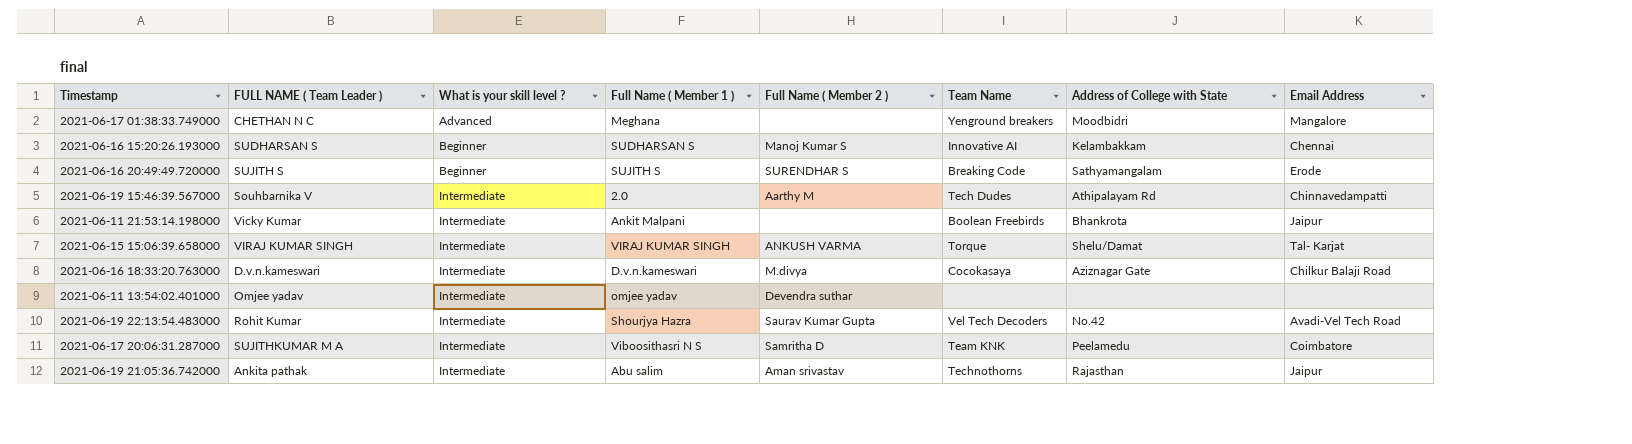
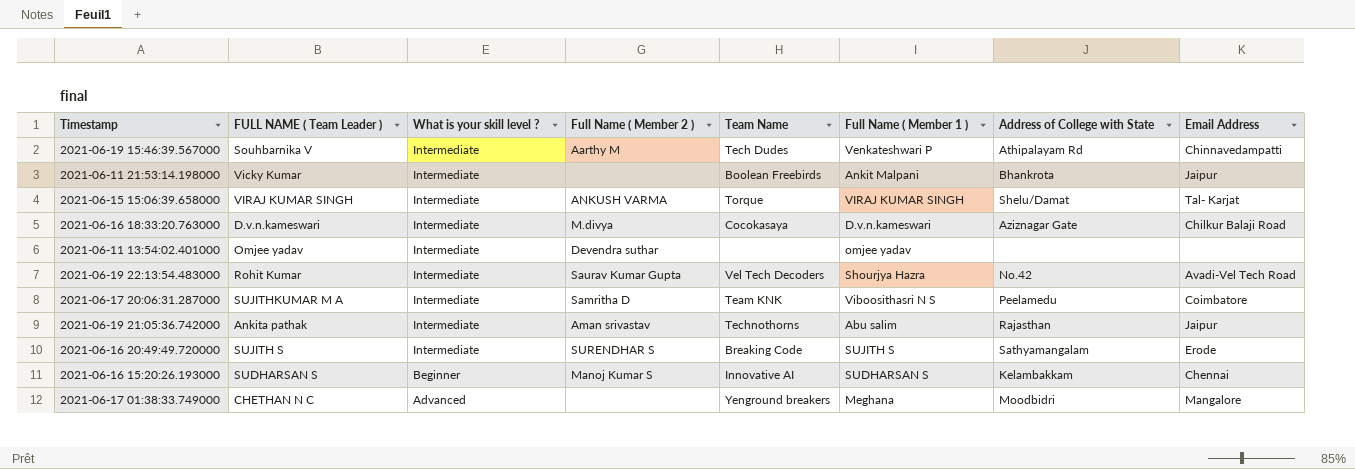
row order: What is your skill level ? ascending -> What is your skill level ? descending
column Full Name ( Member 1 ) | position: 4 -> 6
2021-06-19 15:46:39.567000 | Full Name ( Member 1 ): 2.0 -> Venkateshwari P
2021-06-16 20:49:49.720000 | What is your skill level ?: Beginner -> Intermediate

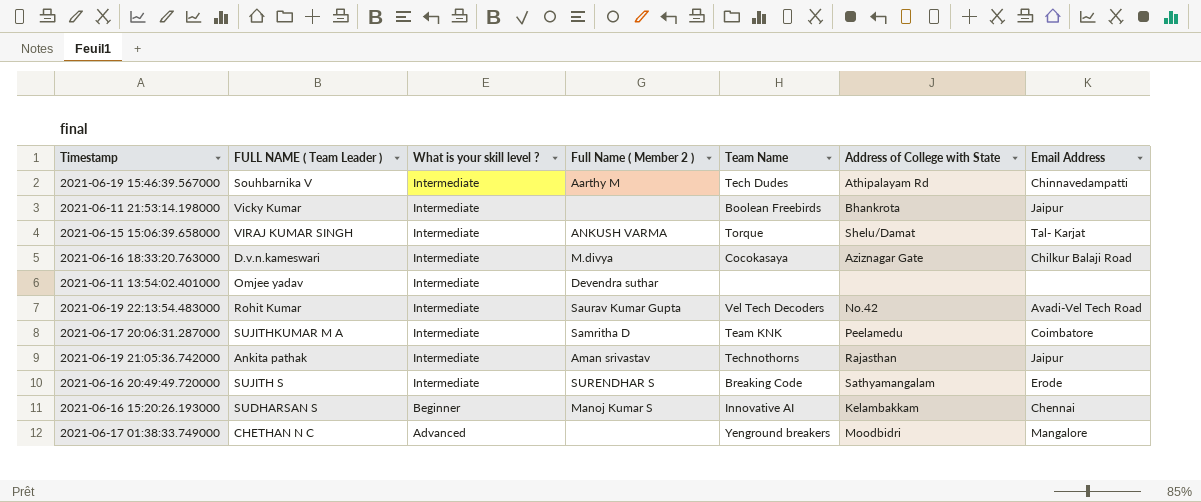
column Full Name ( Member 1 ) | position: 6 -> none

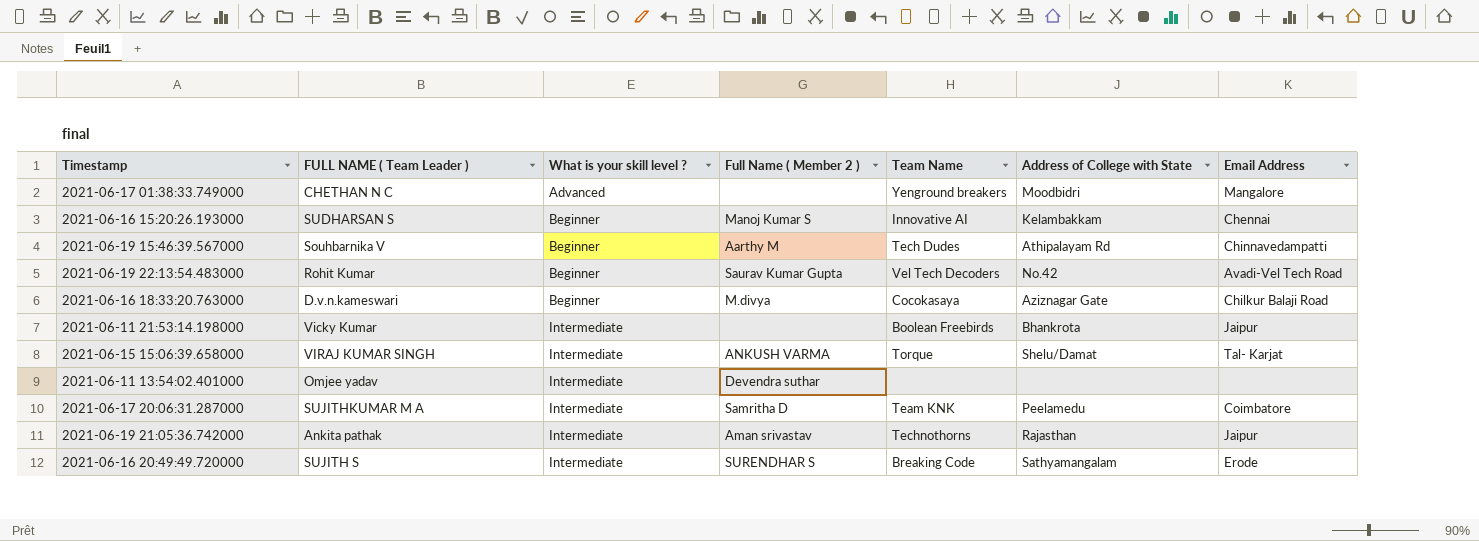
row order: What is your skill level ? descending -> What is your skill level ? ascending
2021-06-19 15:46:39.567000 | What is your skill level ?: Intermediate -> Beginner
2021-06-19 22:13:54.483000 | What is your skill level ?: Intermediate -> Beginner
2021-06-16 18:33:20.763000 | What is your skill level ?: Intermediate -> Beginner

